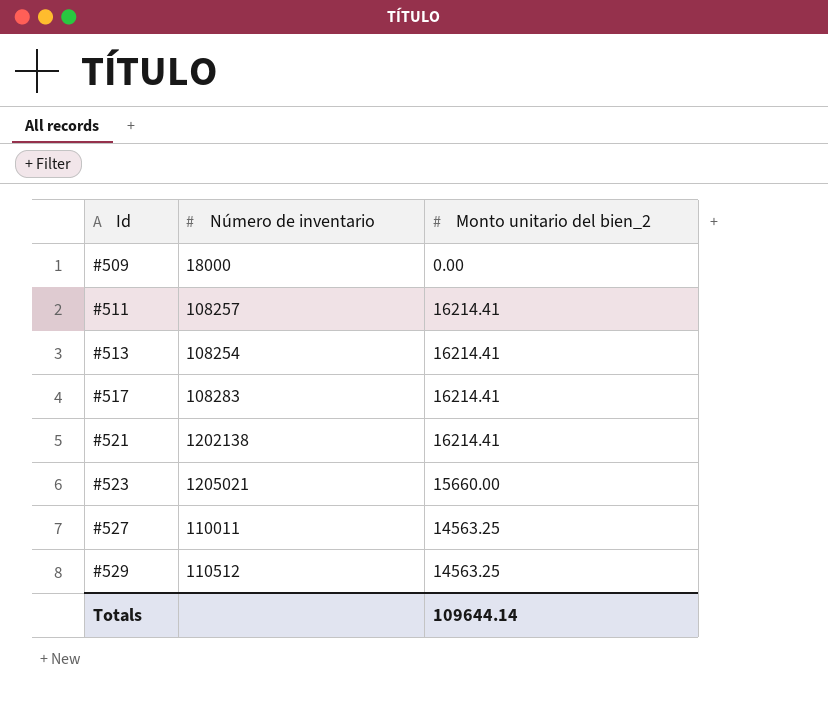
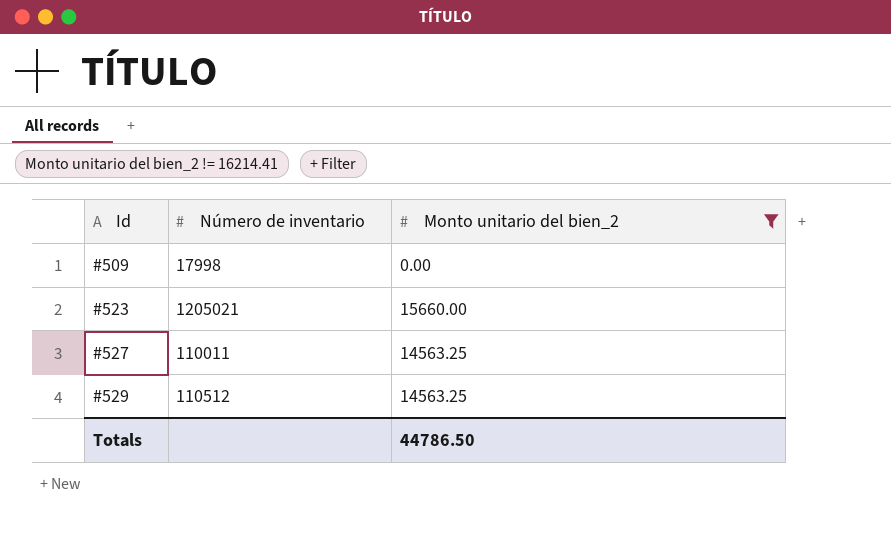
filter: none -> Monto unitario del bien_2 != 16214.41
#509 | Número de inventario: 18000 -> 17998
Totals | Monto unitario del bien_2: 109644.14 -> 44786.50

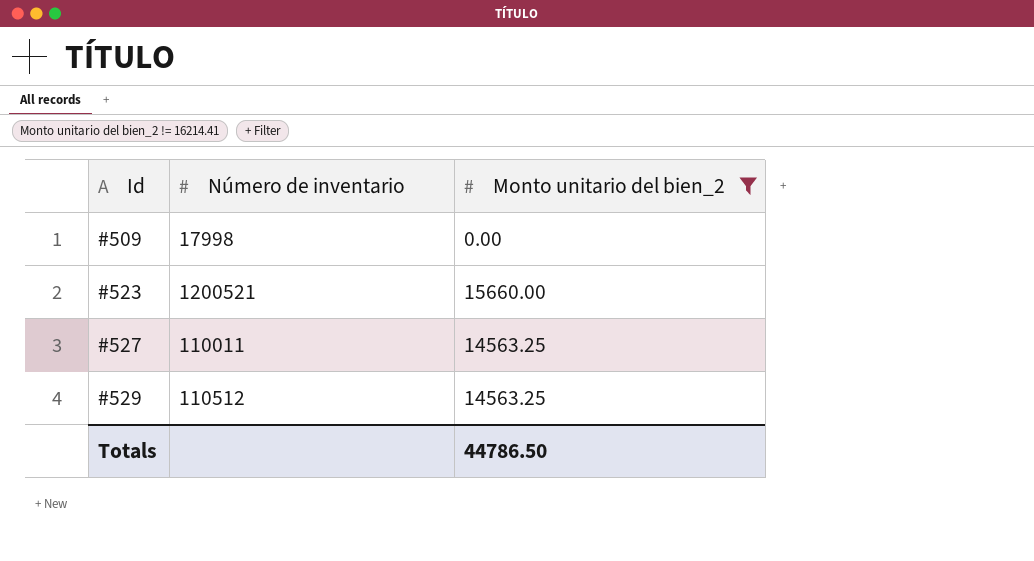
#523 | Número de inventario: 1205021 -> 1200521

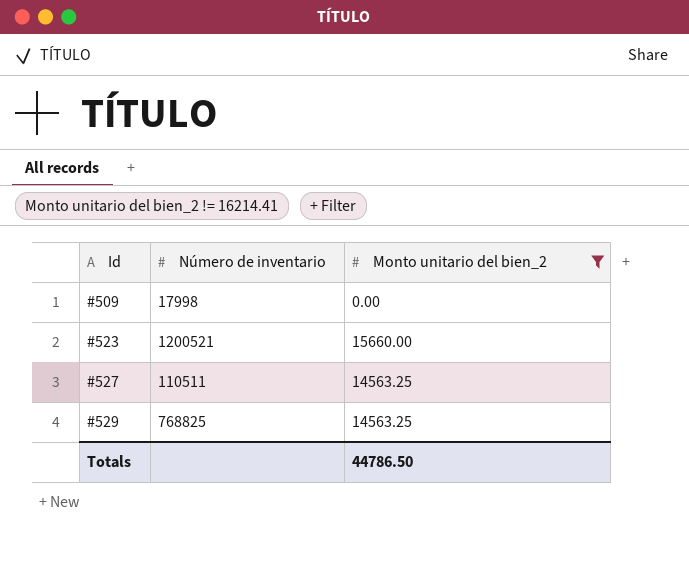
#527 | Número de inventario: 110011 -> 110511
#529 | Número de inventario: 110512 -> 768825

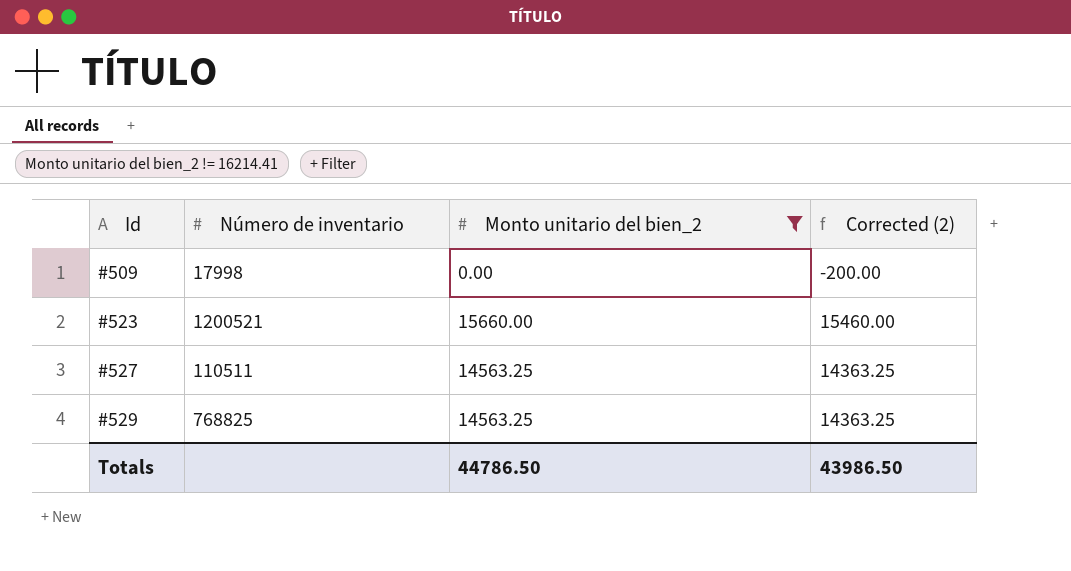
column Corrected (2) | formula: none -> [Monto unitario del bien_2] - 200

